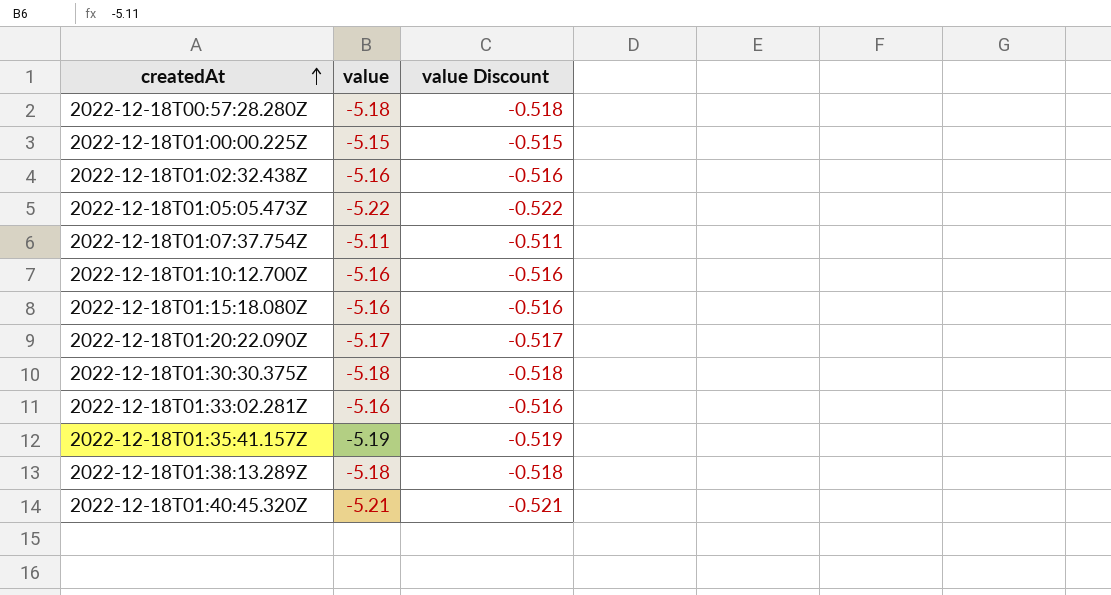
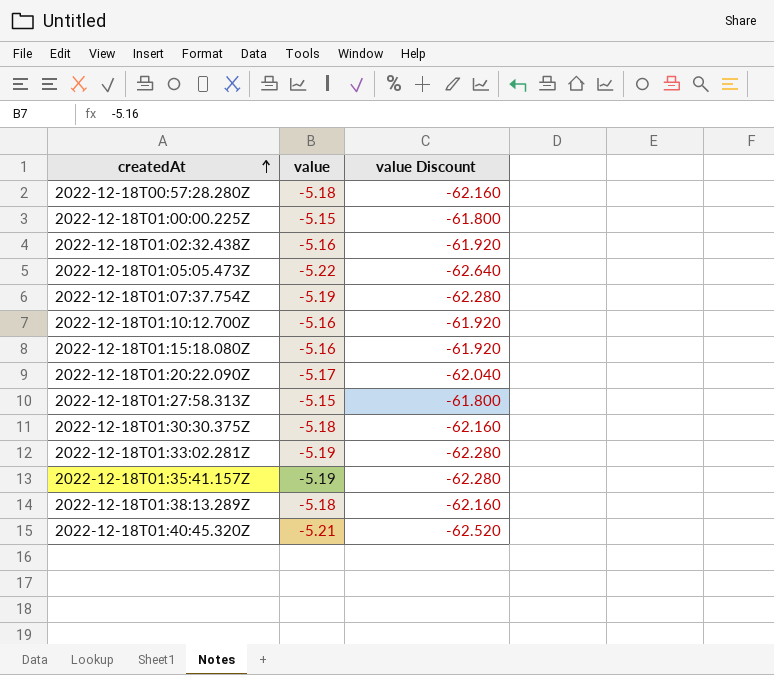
column value Discount | formula: [value] * 0.1 -> [value] * 12
2022-12-18T01:07:37.754Z | value: -5.11 -> -5.19
row 2022-12-18T01:27:58.313Z: none -> -5.15 | -61.800
2022-12-18T01:33:02.281Z | value: -5.16 -> -5.19

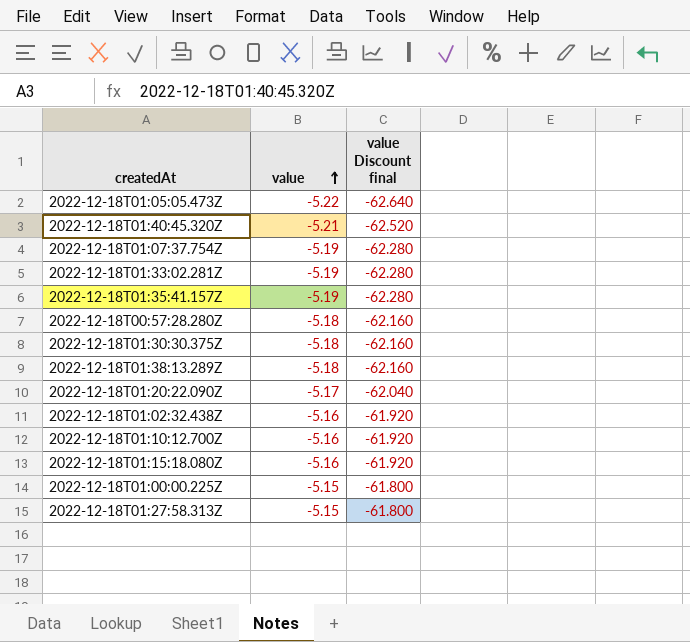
row order: createdAt ascending -> value ascending
column name: value Discount -> value Discount final

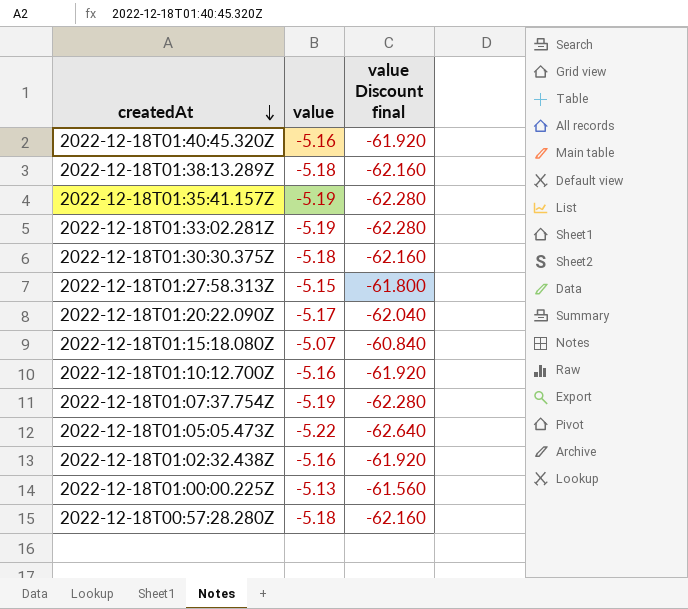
row order: value ascending -> createdAt descending
2022-12-18T01:40:45.320Z | value: -5.21 -> -5.16
2022-12-18T01:40:45.320Z | value Discount final: -62.520 -> -61.920
2022-12-18T01:15:18.080Z | value: -5.16 -> -5.07
2022-12-18T01:15:18.080Z | value Discount final: -61.920 -> -60.840
2022-12-18T01:00:00.225Z | value: -5.15 -> -5.13
2022-12-18T01:00:00.225Z | value Discount final: -61.800 -> -61.560

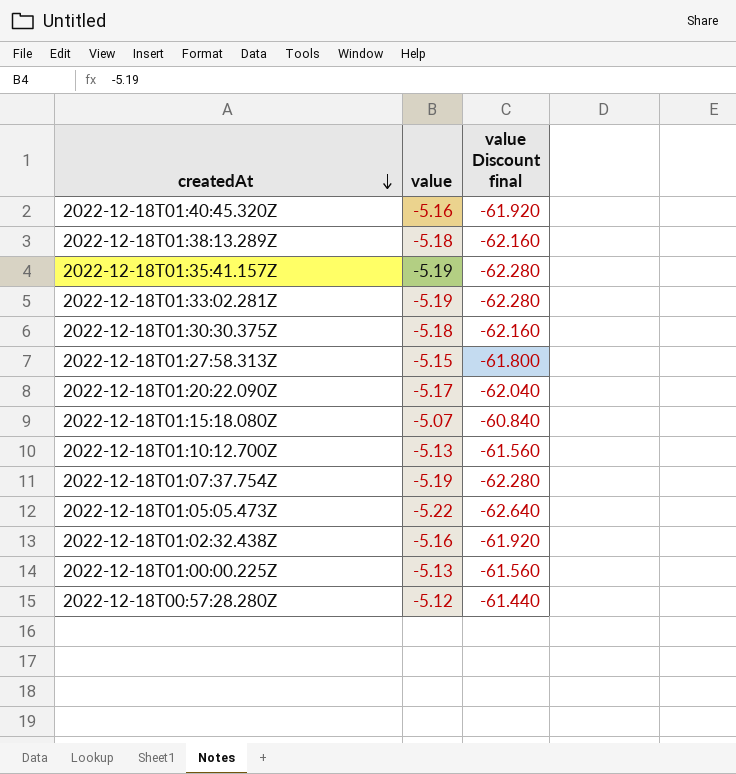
2022-12-18T01:10:12.700Z | value: -5.16 -> -5.13
2022-12-18T01:10:12.700Z | value Discount final: -61.920 -> -61.560
2022-12-18T00:57:28.280Z | value: -5.18 -> -5.12
2022-12-18T00:57:28.280Z | value Discount final: -62.160 -> -61.440

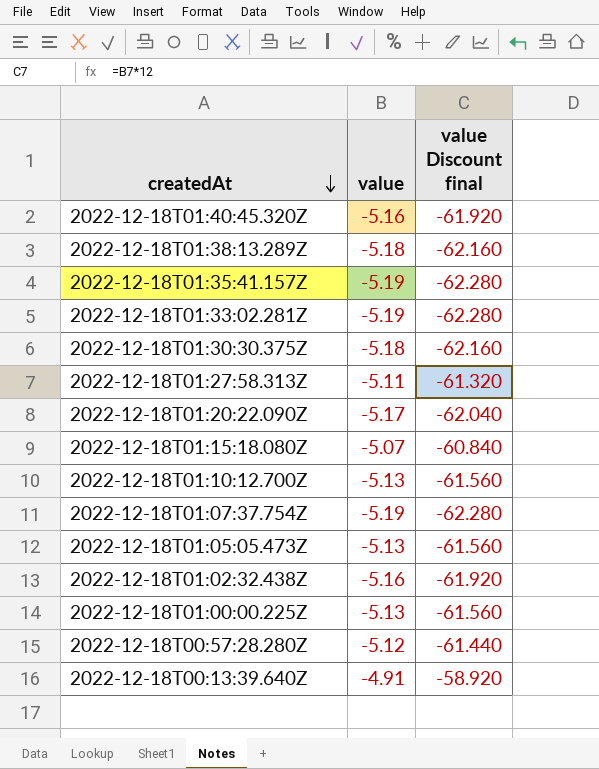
2022-12-18T01:27:58.313Z | value: -5.15 -> -5.11
2022-12-18T01:27:58.313Z | value Discount final: -61.800 -> -61.320
2022-12-18T01:05:05.473Z | value: -5.22 -> -5.13
2022-12-18T01:05:05.473Z | value Discount final: -62.640 -> -61.560
row 2022-12-18T00:13:39.640Z: none -> -4.91 | -58.920

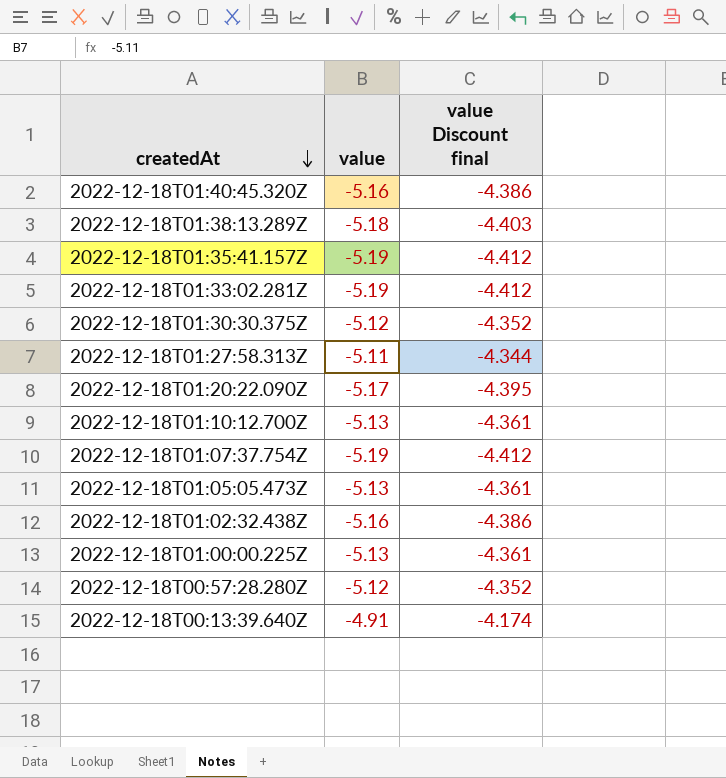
column value Discount final | formula: [value] * 12 -> [value] * 0.85
row 2022-12-18T01:15:18.080Z: -5.07 | -60.840 -> none
2022-12-18T01:30:30.375Z | value: -5.18 -> -5.12

